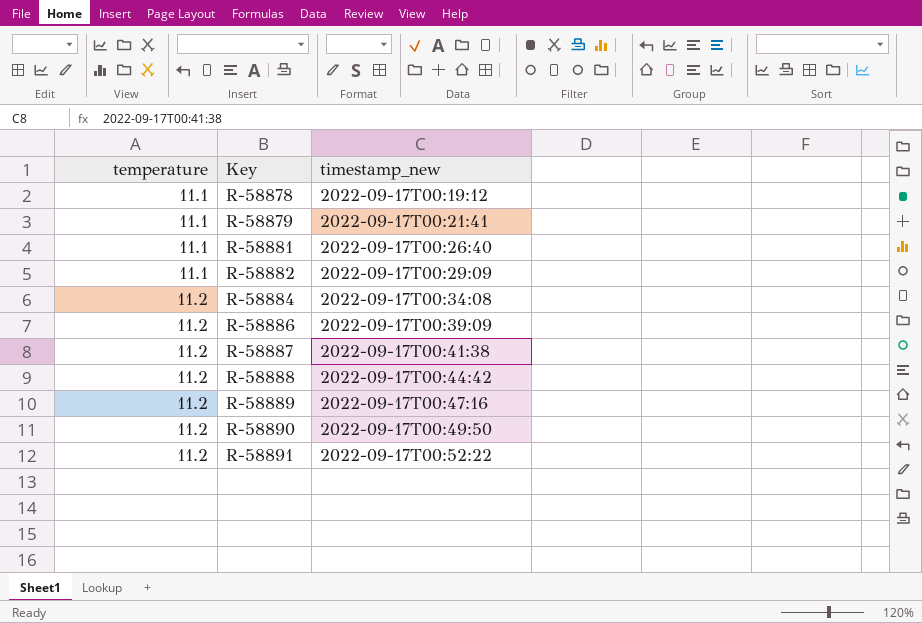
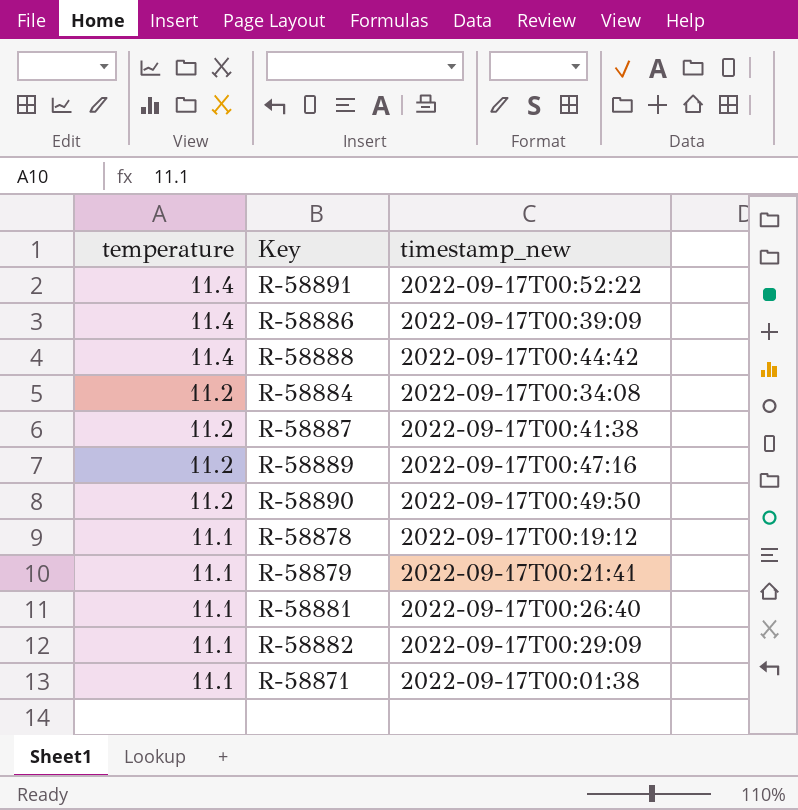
row order: temperature ascending -> temperature descending
R-58891 | temperature: 11.2 -> 11.4
R-58886 | temperature: 11.2 -> 11.4
R-58888 | temperature: 11.2 -> 11.4
row R-58871: none -> 11.1 | 2022-09-17T00:01:38

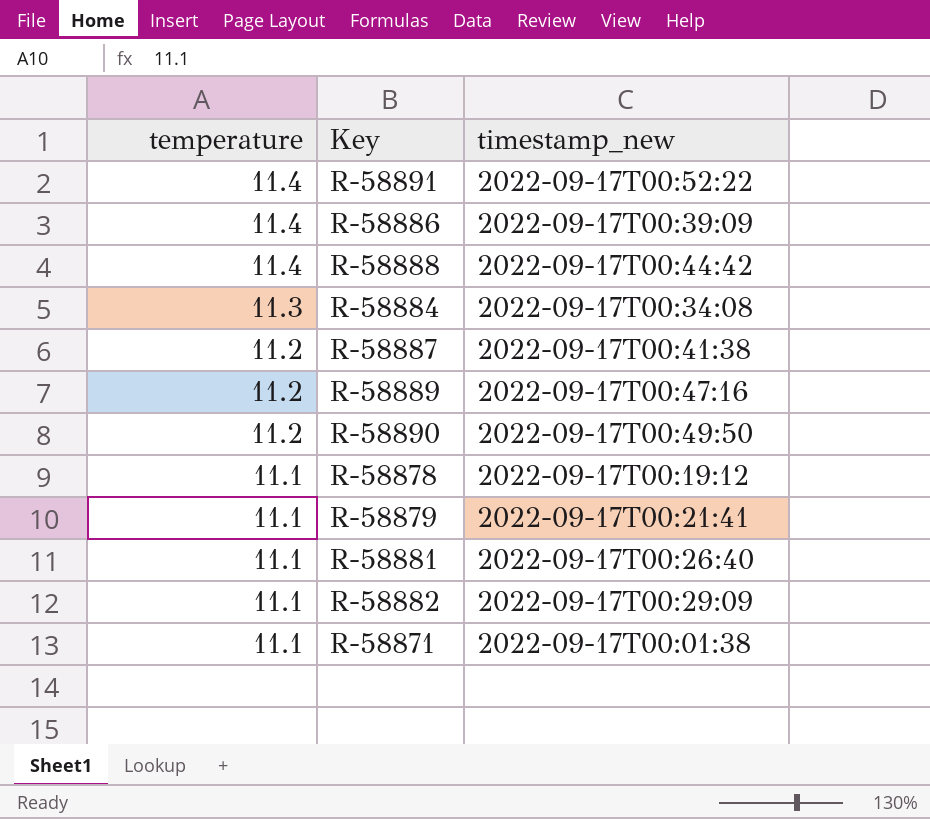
R-58884 | temperature: 11.2 -> 11.3

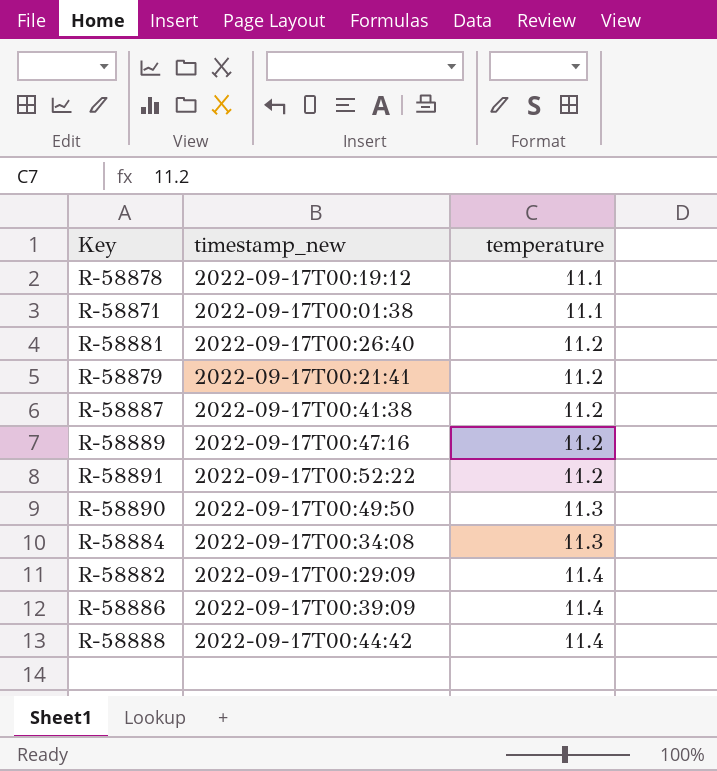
row order: temperature descending -> temperature ascending
column temperature | position: 1 -> 3
R-58881 | temperature: 11.1 -> 11.2
R-58879 | temperature: 11.1 -> 11.2
R-58891 | temperature: 11.4 -> 11.2
R-58890 | temperature: 11.2 -> 11.3
R-58882 | temperature: 11.1 -> 11.4

